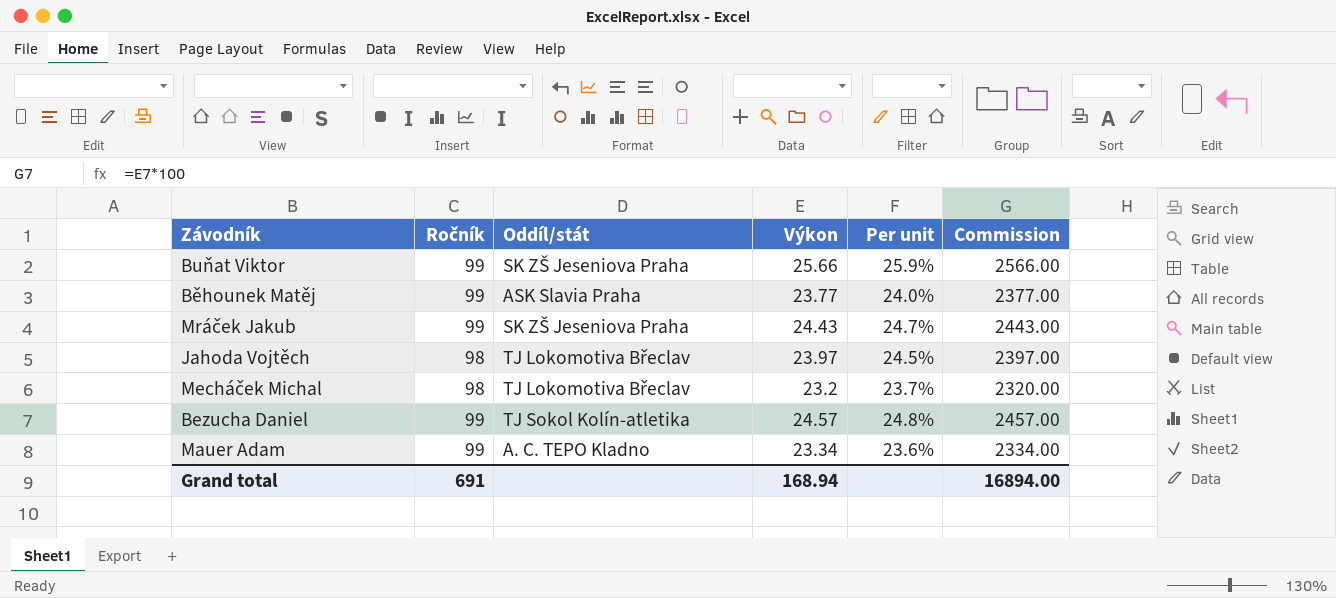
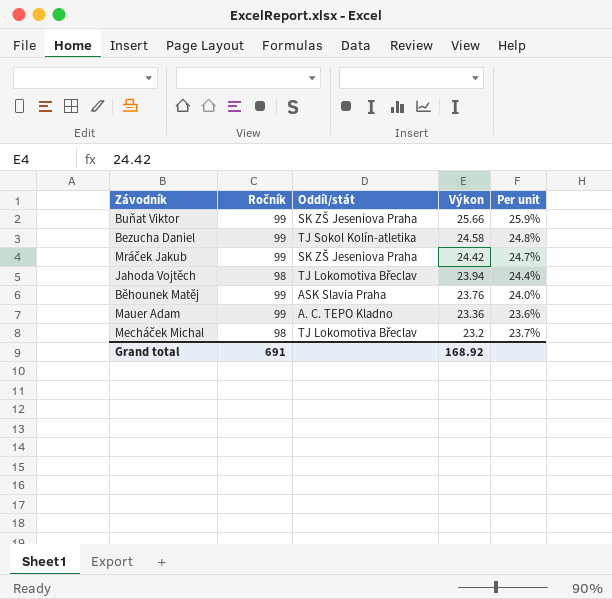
row order: none -> Výkon descending
column Commission | formula: [Výkon] * 100 -> none
Bezucha Daniel | Výkon: 24.57 -> 24.58
Mráček Jakub | Výkon: 24.43 -> 24.42
Jahoda Vojtěch | Výkon: 23.97 -> 23.94
Jahoda Vojtěch | Per unit: 24.5% -> 24.4%
Běhounek Matěj | Výkon: 23.77 -> 23.76
Mauer Adam | Výkon: 23.34 -> 23.36
Grand total | Výkon: 168.94 -> 168.92

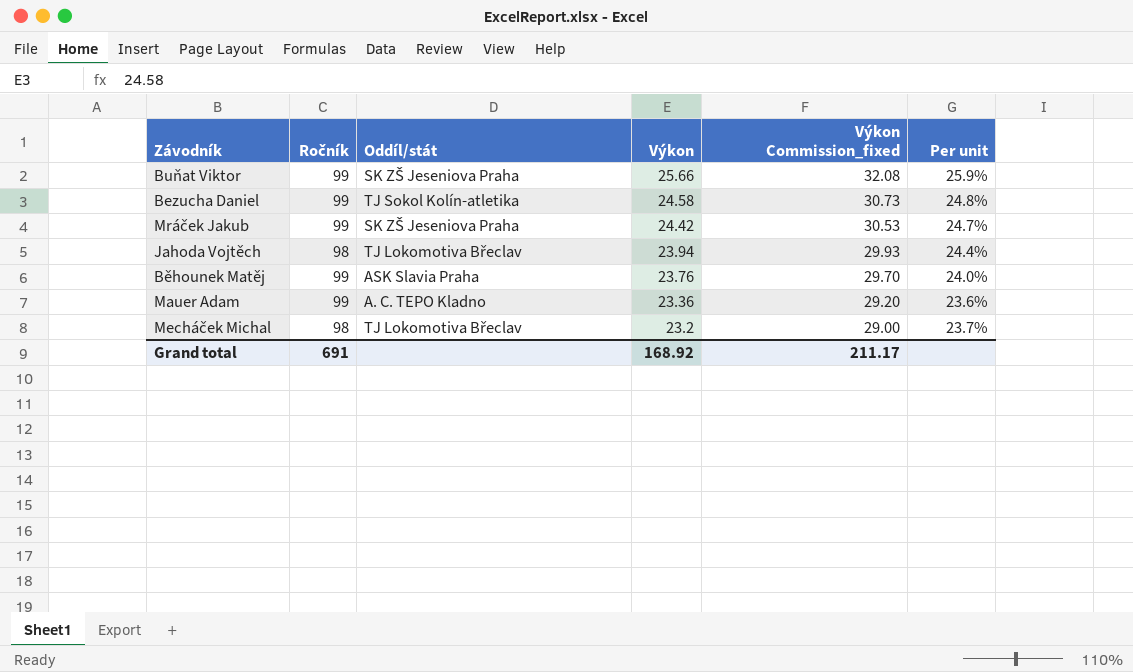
column Výkon Commission_fixed | formula: none -> [Výkon] * 1.25

